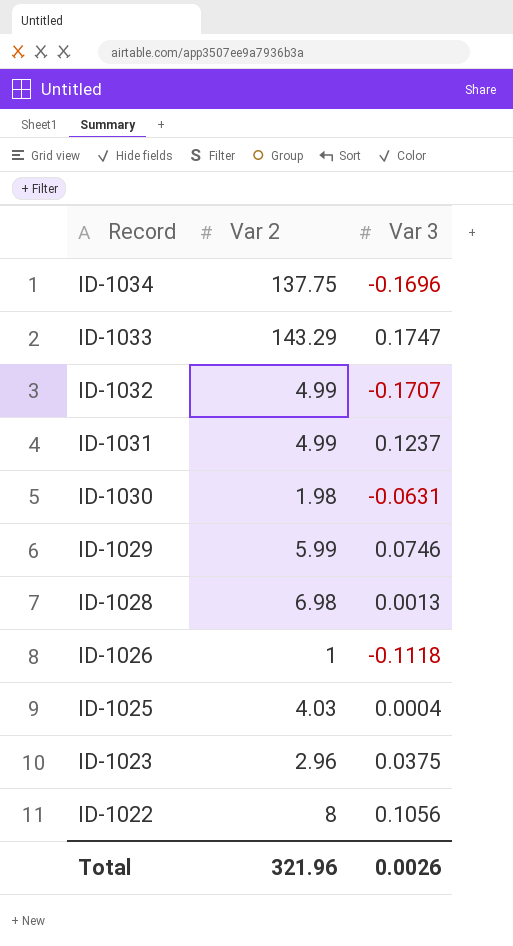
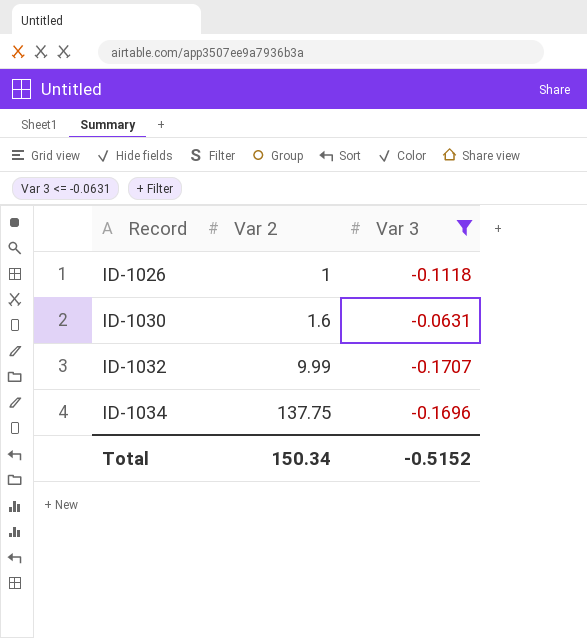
filter: none -> Var 3 <= -0.0631
row order: Record descending -> Record ascending
ID-1030 | Var 2: 1.98 -> 1.6
ID-1032 | Var 2: 4.99 -> 9.99
Total | Var 2: 321.96 -> 150.34
Total | Var 3: 0.0026 -> -0.5152

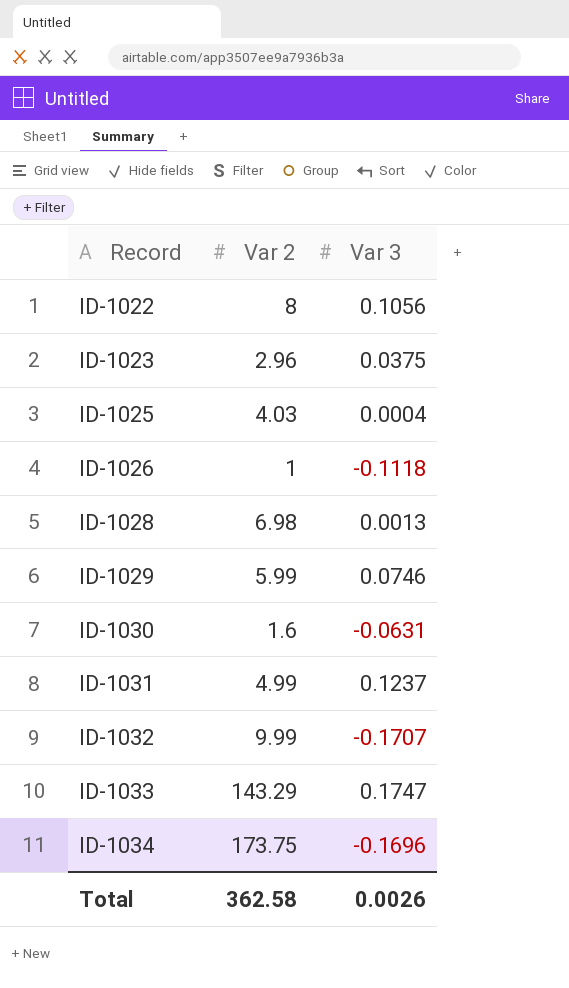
filter: Var 3 <= -0.0631 -> none
ID-1034 | Var 2: 137.75 -> 173.75
Total | Var 2: 150.34 -> 362.58
Total | Var 3: -0.5152 -> 0.0026

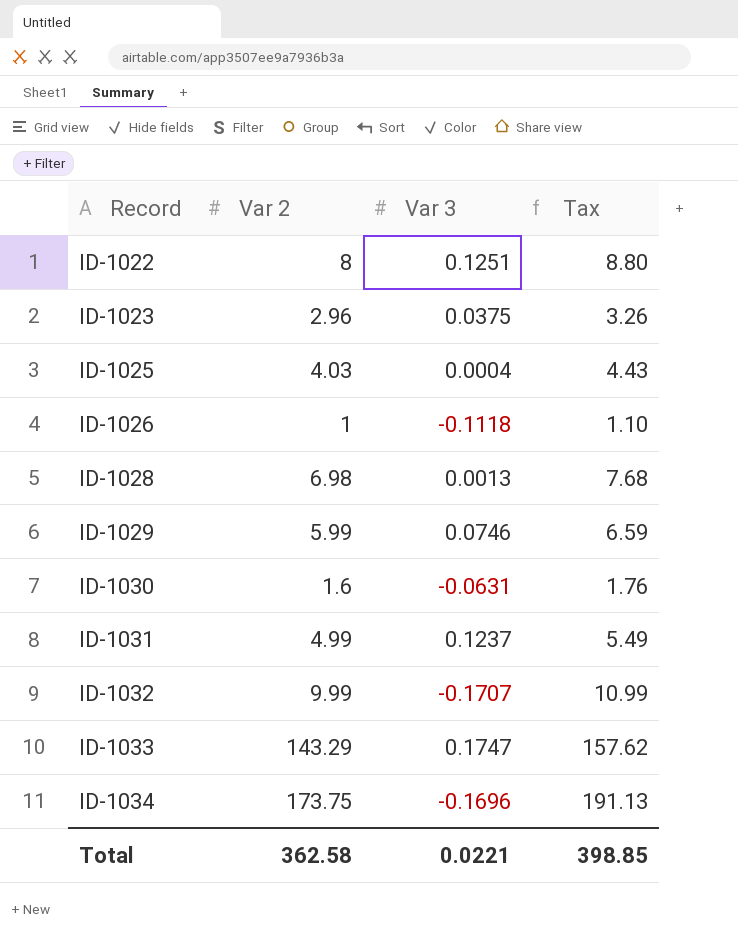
column Tax | formula: none -> [Var 2] * 1.1
ID-1022 | Var 3: 0.1056 -> 0.1251
Total | Var 3: 0.0026 -> 0.0221

